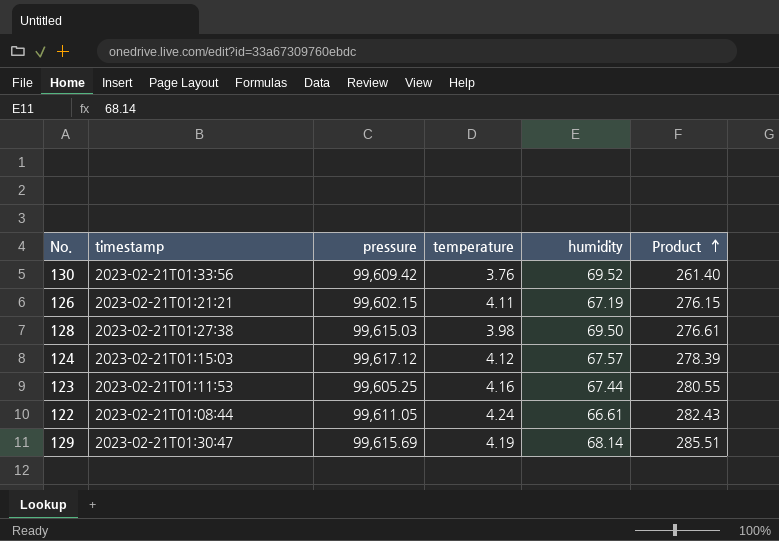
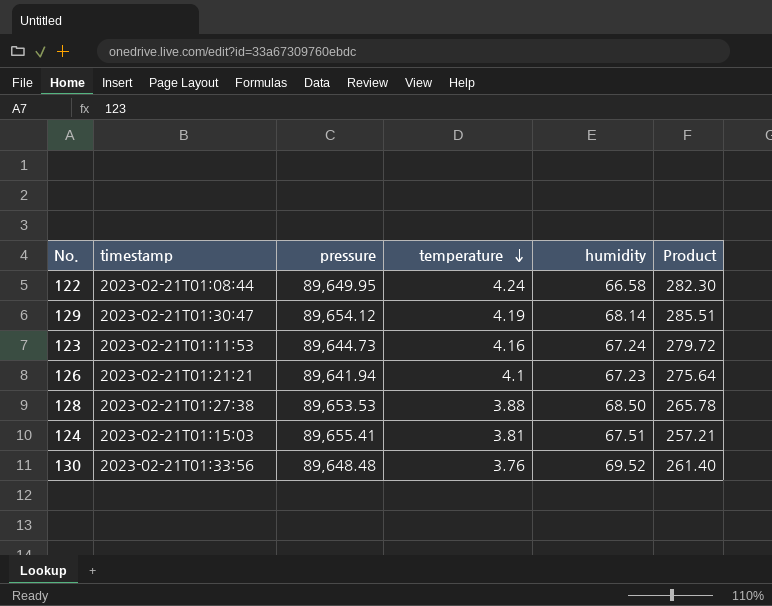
row order: Product ascending -> temperature descending
122 | pressure: 99,611.05 -> 89,649.95
122 | humidity: 66.61 -> 66.58
122 | Product: 282.43 -> 282.30
129 | pressure: 99,615.69 -> 89,654.12
123 | pressure: 99,605.25 -> 89,644.73
123 | humidity: 67.44 -> 67.24
123 | Product: 280.55 -> 279.72
126 | pressure: 99,602.15 -> 89,641.94
126 | temperature: 4.11 -> 4.1
126 | humidity: 67.19 -> 67.23
126 | Product: 276.15 -> 275.64
128 | pressure: 99,615.03 -> 89,653.53
128 | temperature: 3.98 -> 3.88
128 | humidity: 69.50 -> 68.50
128 | Product: 276.61 -> 265.78
124 | pressure: 99,617.12 -> 89,655.41
124 | temperature: 4.12 -> 3.81
124 | humidity: 67.57 -> 67.51
124 | Product: 278.39 -> 257.21
130 | pressure: 99,609.42 -> 89,648.48

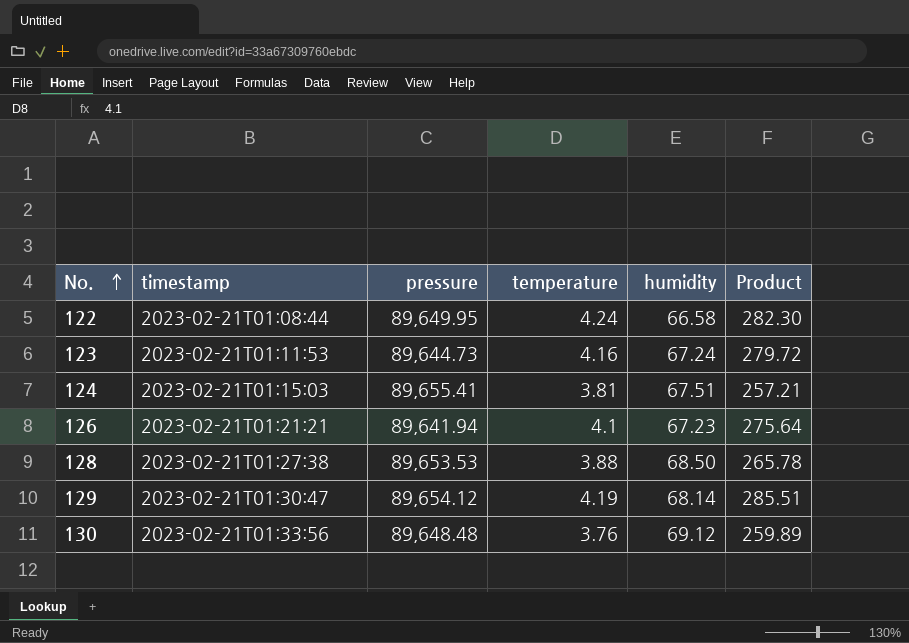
row order: temperature descending -> No. ascending
130 | humidity: 69.52 -> 69.12
130 | Product: 261.40 -> 259.89

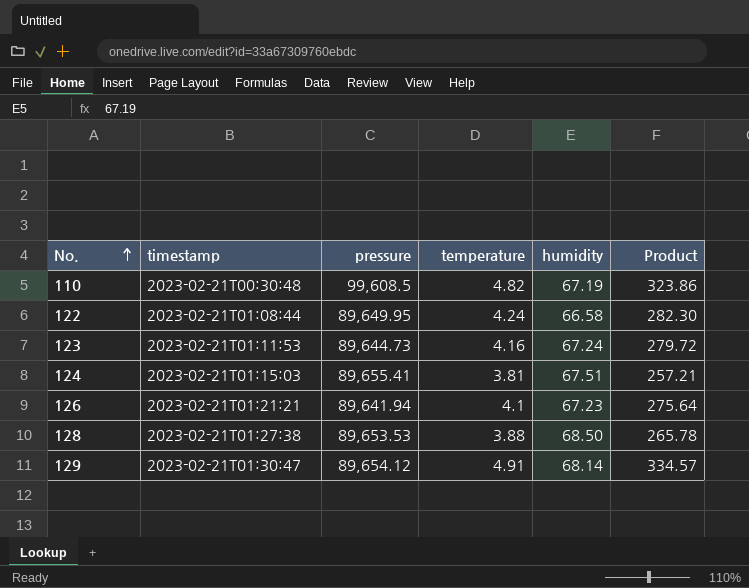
row 130: 2023-02-21T01:33:56 | 89,648.48 | 3.76 | 69.12 | 259.89 -> none
row 110: none -> 2023-02-21T00:30:48 | 99,608.5 | 4.82 | 67.19 | 323.86
129 | temperature: 4.19 -> 4.91
129 | Product: 285.51 -> 334.57

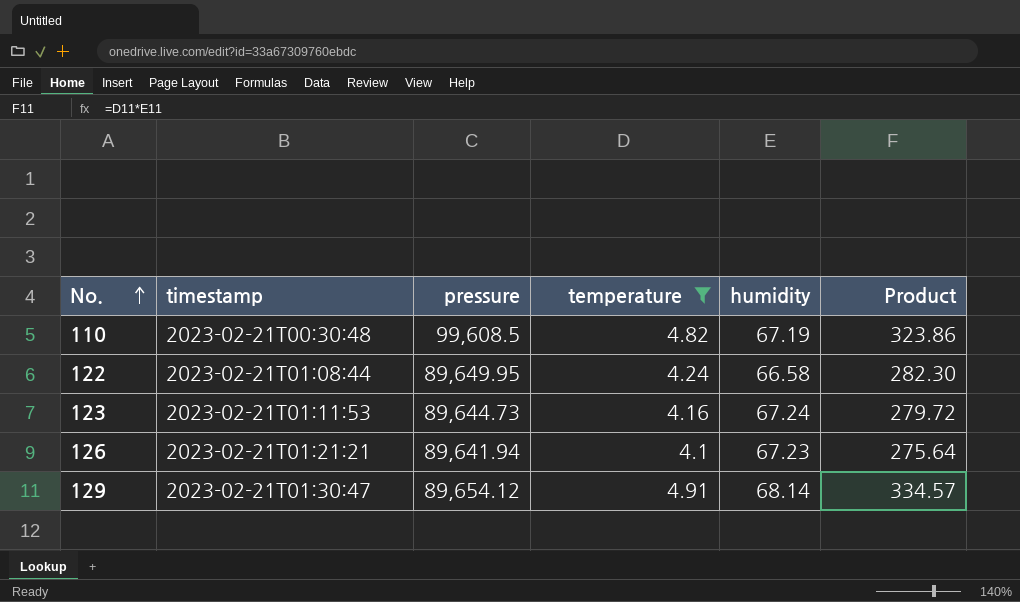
filter: none -> temperature >= 4.1

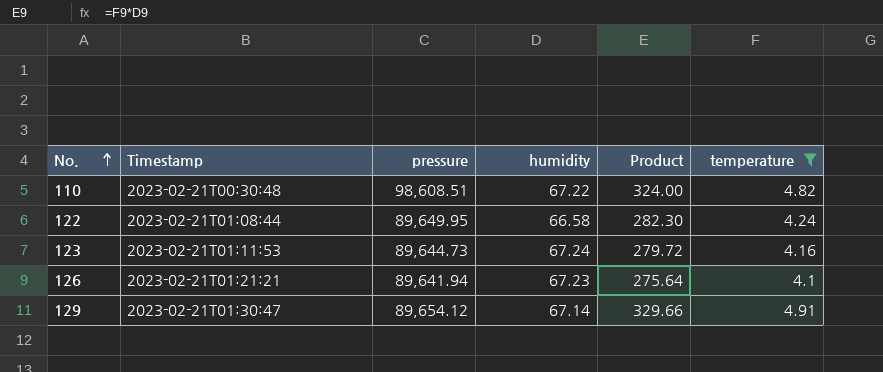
column name: timestamp -> Timestamp
column temperature | position: 4 -> 6
110 | pressure: 99,608.5 -> 98,608.51
110 | humidity: 67.19 -> 67.22
110 | Product: 323.86 -> 324.00
129 | humidity: 68.14 -> 67.14
129 | Product: 334.57 -> 329.66

